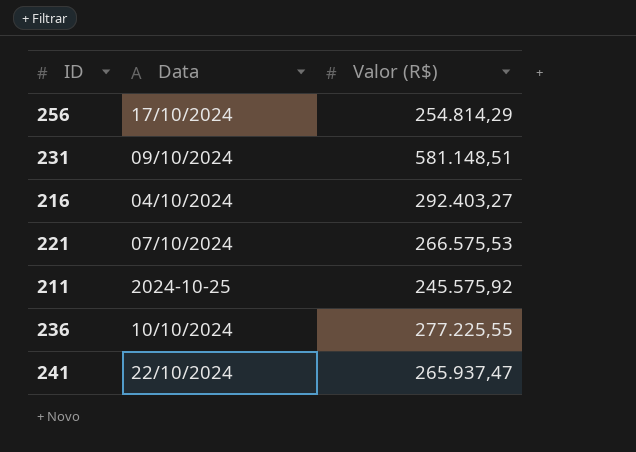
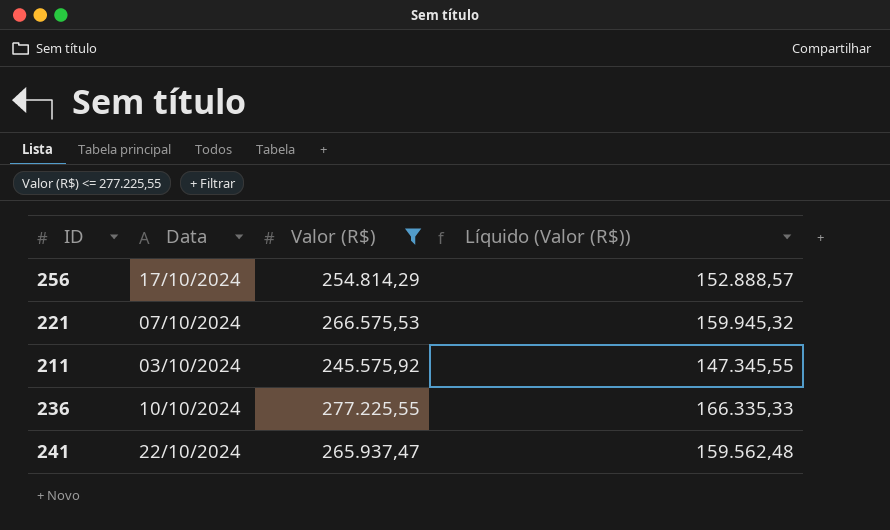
filter: none -> Valor (R$) <= 277.225,55
column Líquido (Valor (R$)) | formula: none -> [Valor (R$)] * 0,6
211 | Data: 2024-10-25 -> 03/10/2024

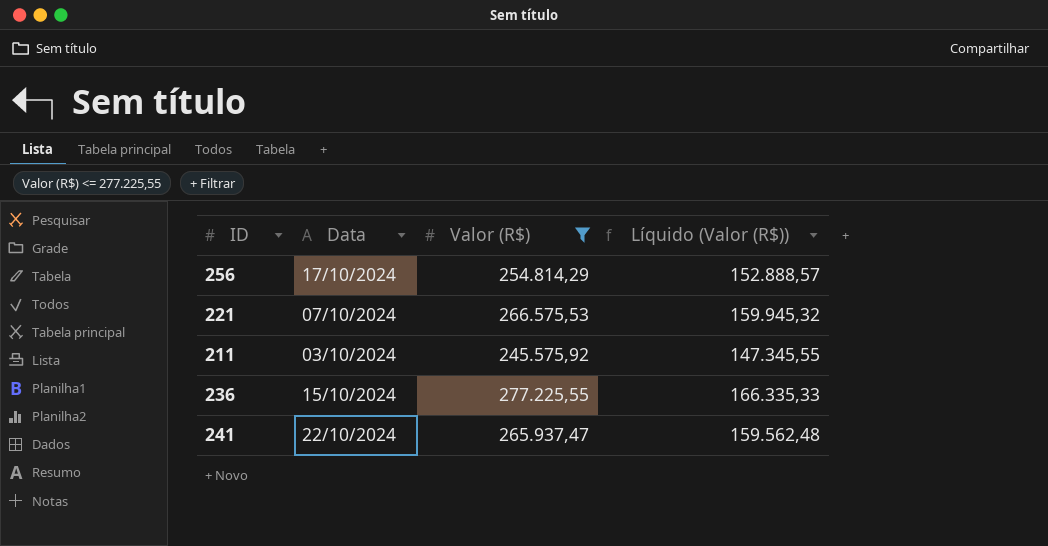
236 | Data: 10/10/2024 -> 15/10/2024

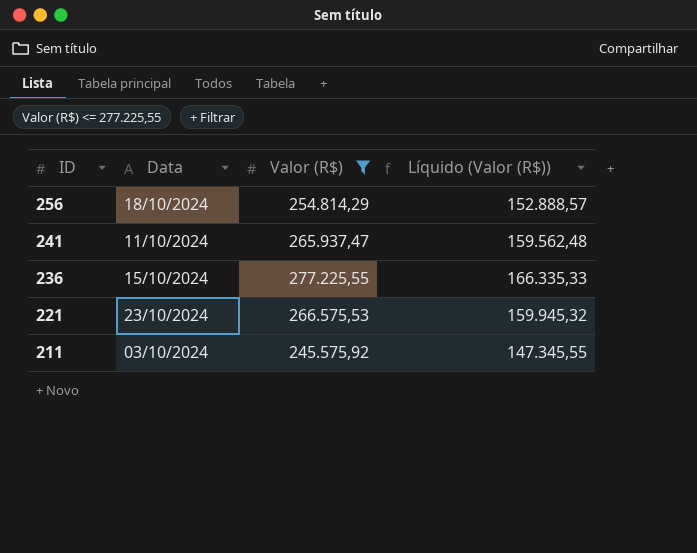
row order: none -> ID descending
256 | Data: 17/10/2024 -> 18/10/2024
241 | Data: 22/10/2024 -> 11/10/2024
221 | Data: 07/10/2024 -> 23/10/2024

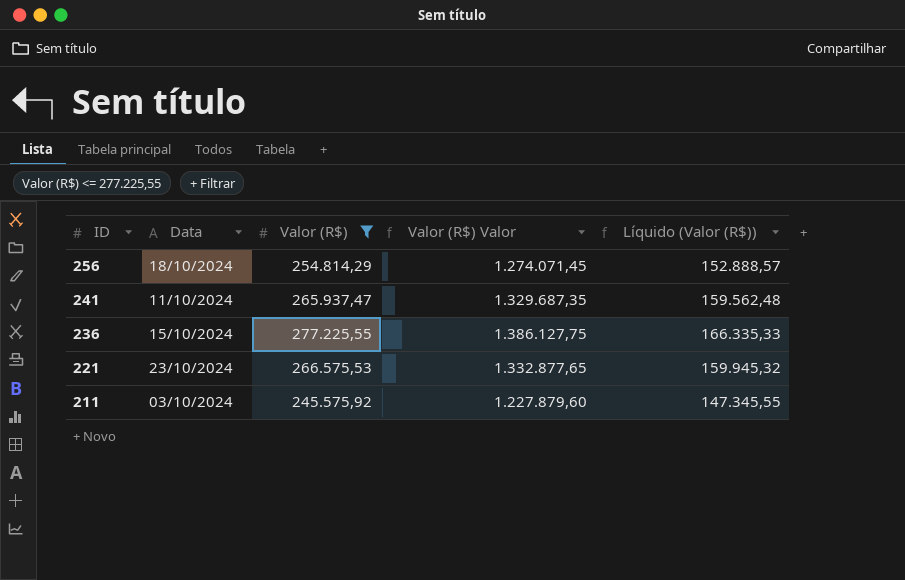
column Valor (R$) Valor | formula: none -> [Valor (R$)] * 5

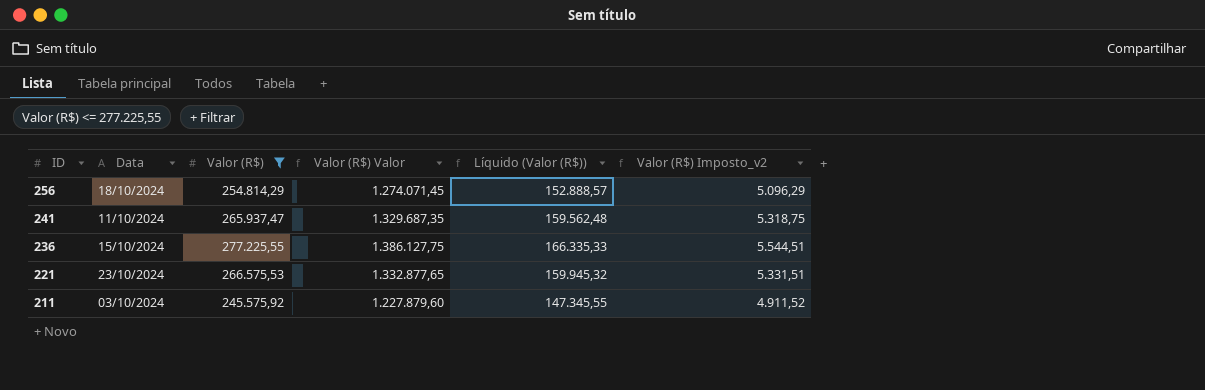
column Valor (R$) Imposto_v2 | formula: none -> [Valor (R$)] * 0,02

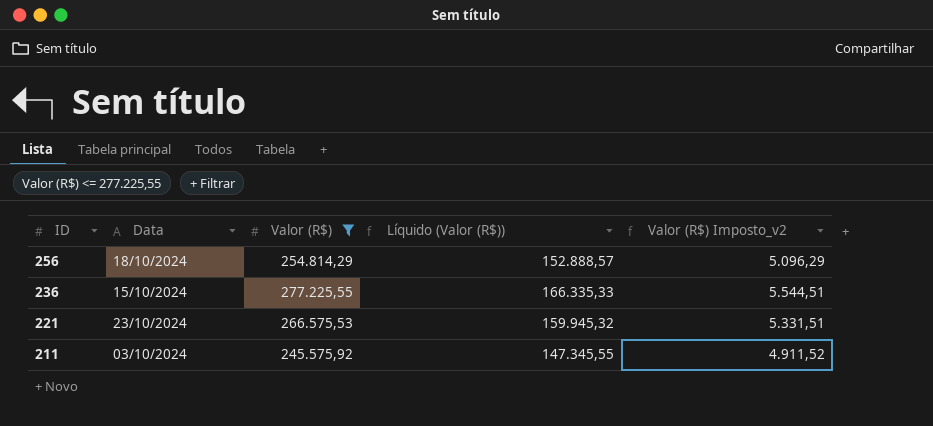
column Valor (R$) Valor | formula: [Valor (R$)] * 5 -> none
row 241: 11/10/2024 | 265.937,47 | 1.329.687,35 | 159.562,48 | 5.318,75 -> none

